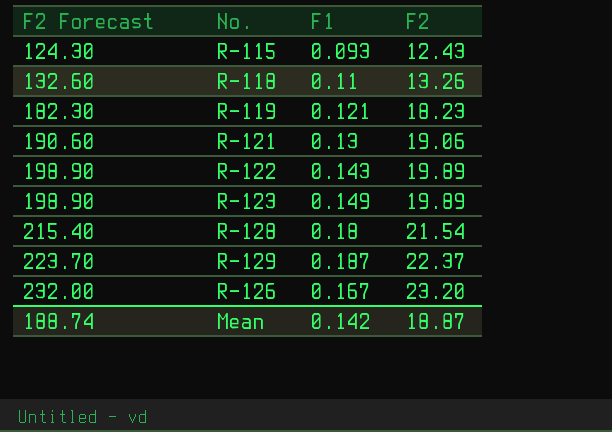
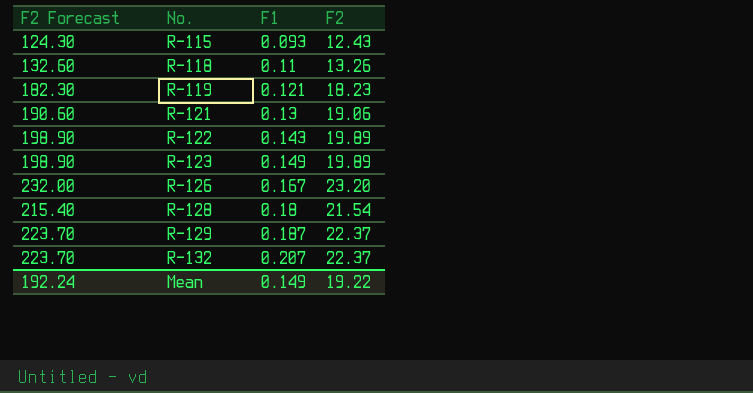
row order: F2 Forecast ascending -> No. ascending
row R-132: none -> 223.70 | 0.207 | 22.37
Mean | F2 Forecast: 188.74 -> 192.24
Mean | F1: 0.142 -> 0.149
Mean | F2: 18.87 -> 19.22

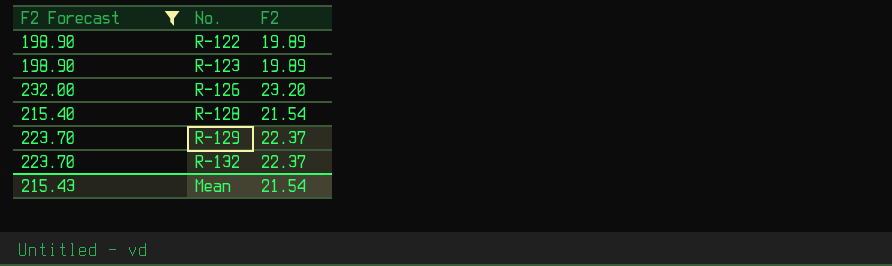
filter: none -> F2 Forecast >= 198.90
column F1 | position: 3 -> none
Mean | F2 Forecast: 192.24 -> 215.43
Mean | F2: 19.22 -> 21.54

